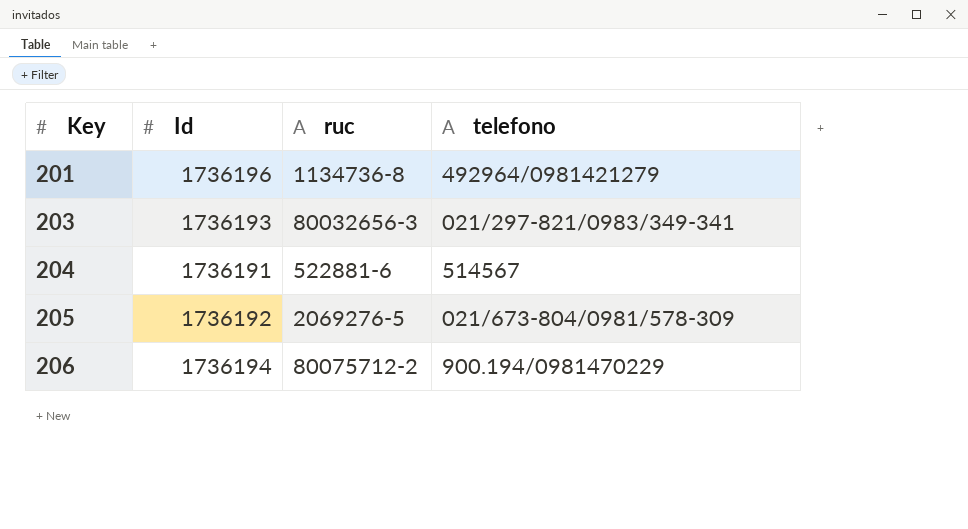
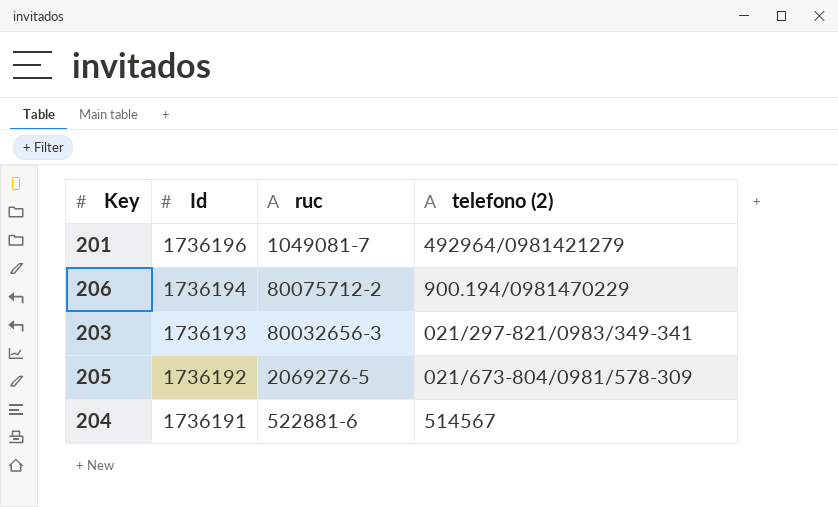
row order: Key ascending -> Id descending
column name: telefono -> telefono (2)
201 | ruc: 1134736-8 -> 1049081-7

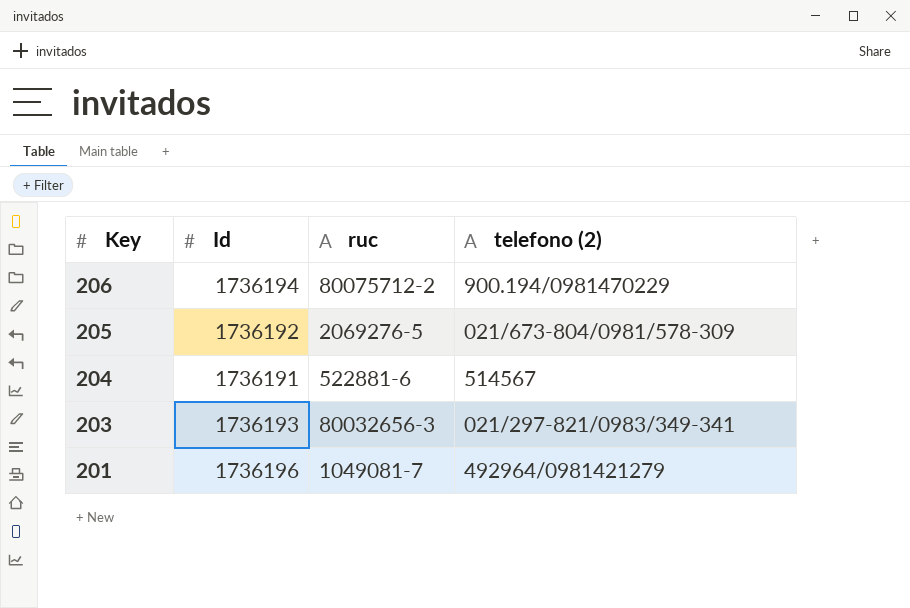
row order: Id descending -> Key descending

